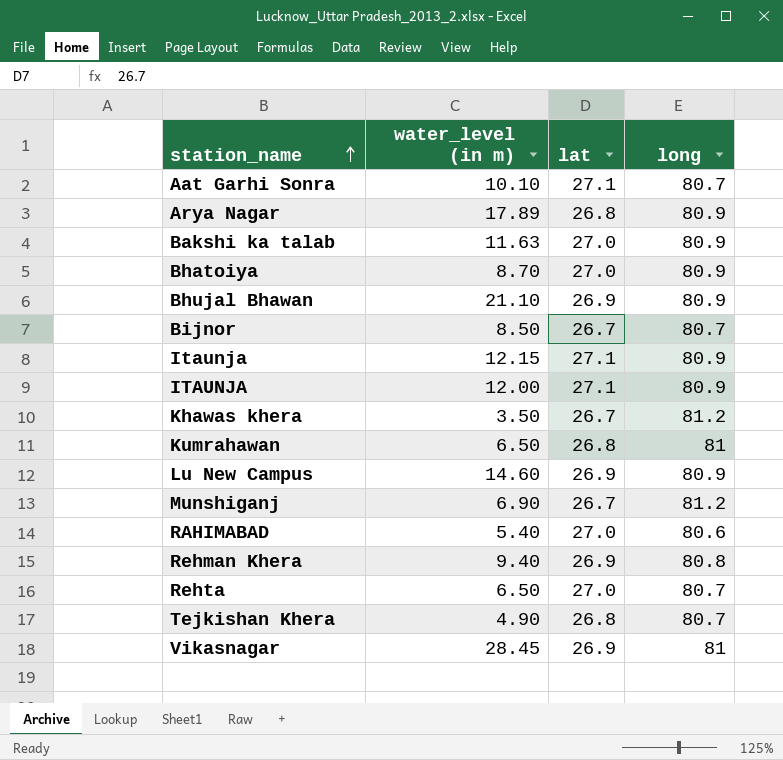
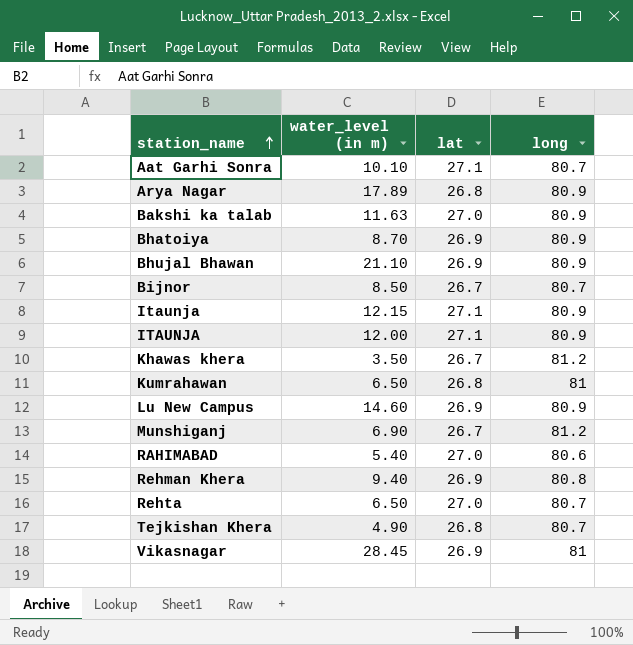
Bhatoiya | lat: 27.0 -> 26.9

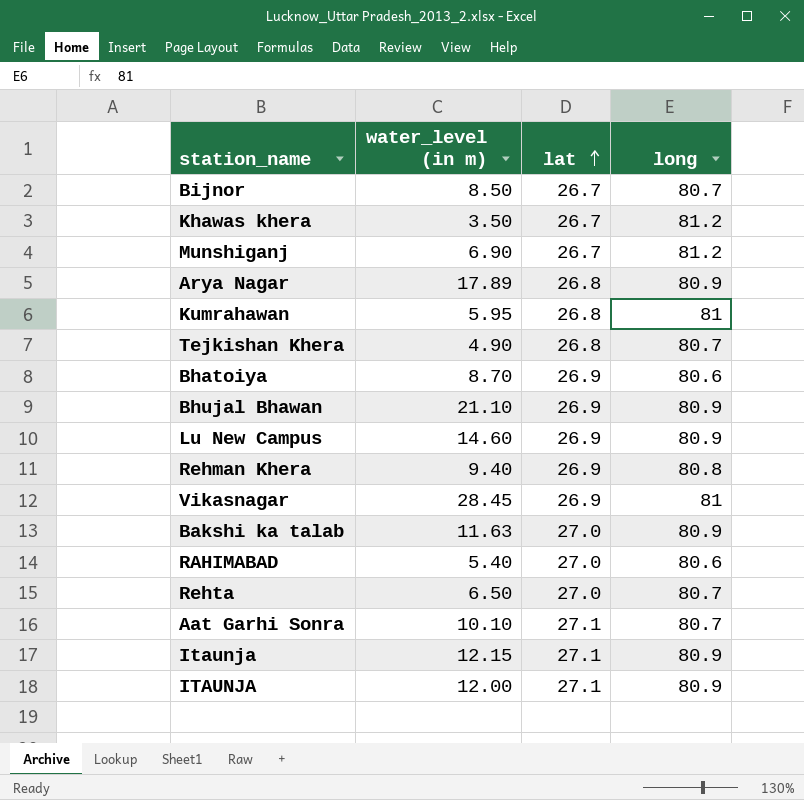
row order: station_name ascending -> lat ascending
Kumrahawan | water_level (in m): 6.50 -> 5.95
Bhatoiya | long: 80.9 -> 80.6

